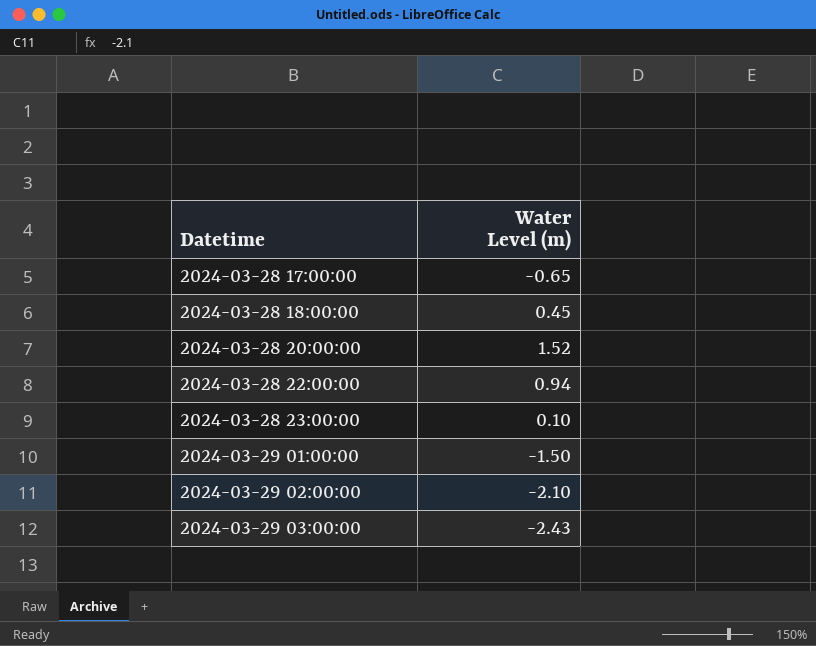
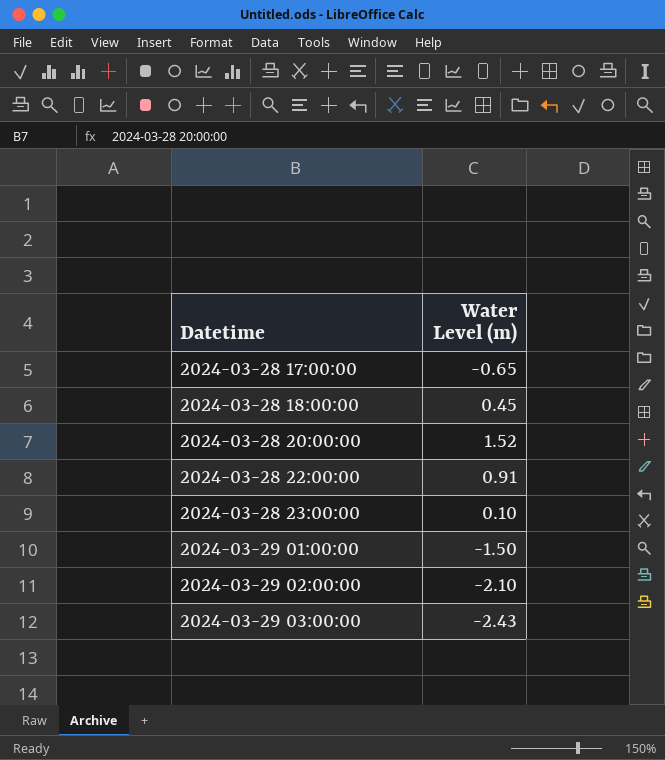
2024-03-28 22:00:00 | Water Level (m): 0.94 -> 0.91

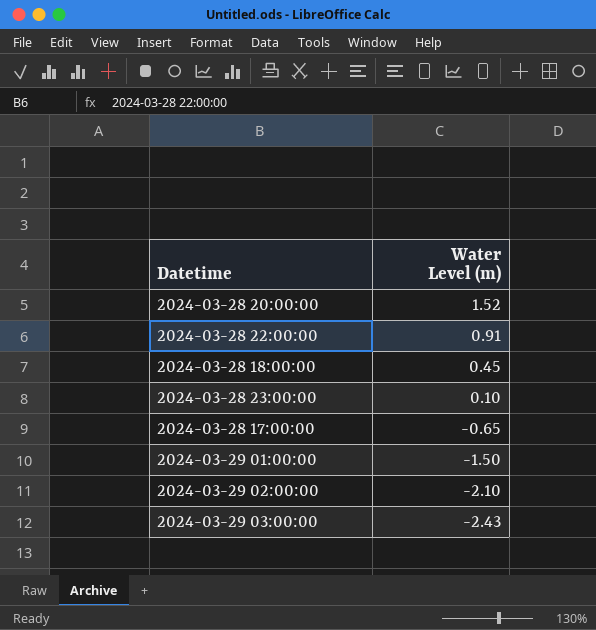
row order: Datetime ascending -> Water Level (m) descending

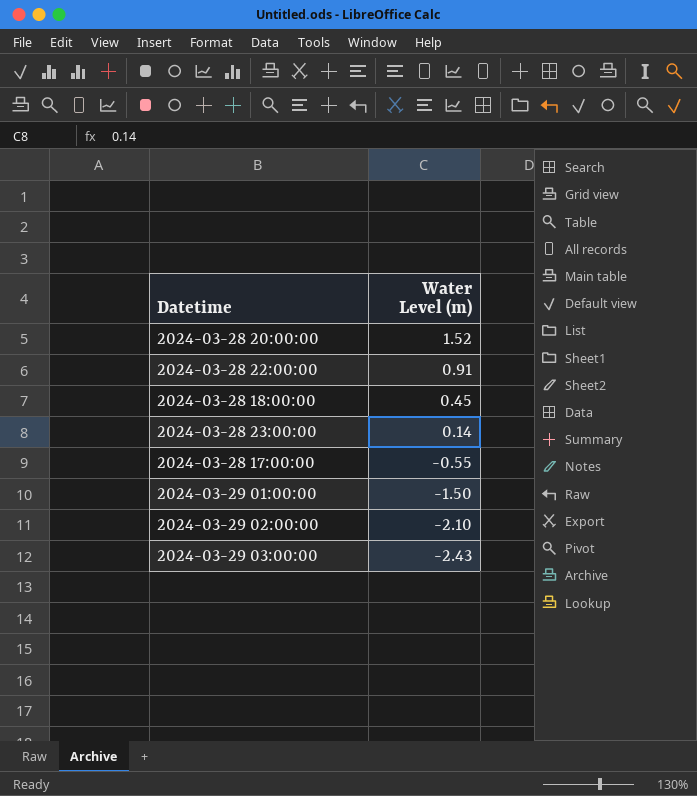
2024-03-28 23:00:00 | Water Level (m): 0.10 -> 0.14
2024-03-28 17:00:00 | Water Level (m): -0.65 -> -0.55

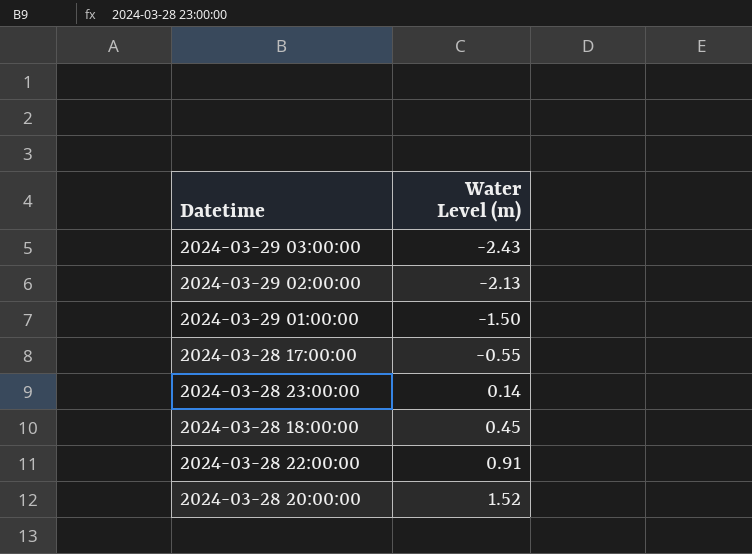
row order: Water Level (m) descending -> Water Level (m) ascending
2024-03-29 02:00:00 | Water Level (m): -2.10 -> -2.13

